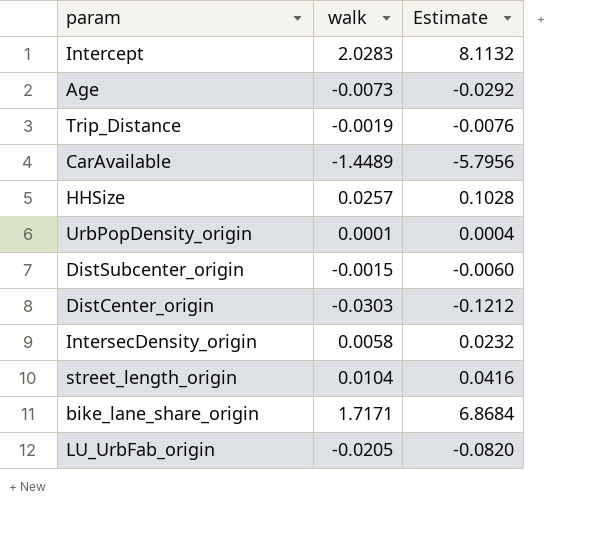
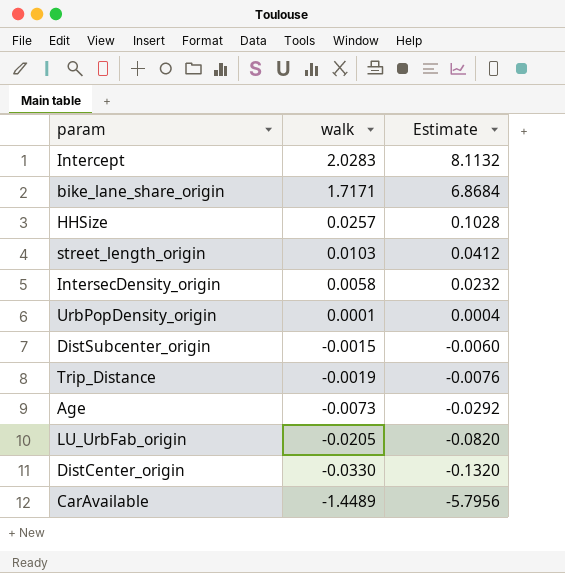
row order: none -> walk descending
street_length_origin | walk: 0.0104 -> 0.0103
street_length_origin | Estimate: 0.0416 -> 0.0412
DistCenter_origin | walk: -0.0303 -> -0.0330
DistCenter_origin | Estimate: -0.1212 -> -0.1320

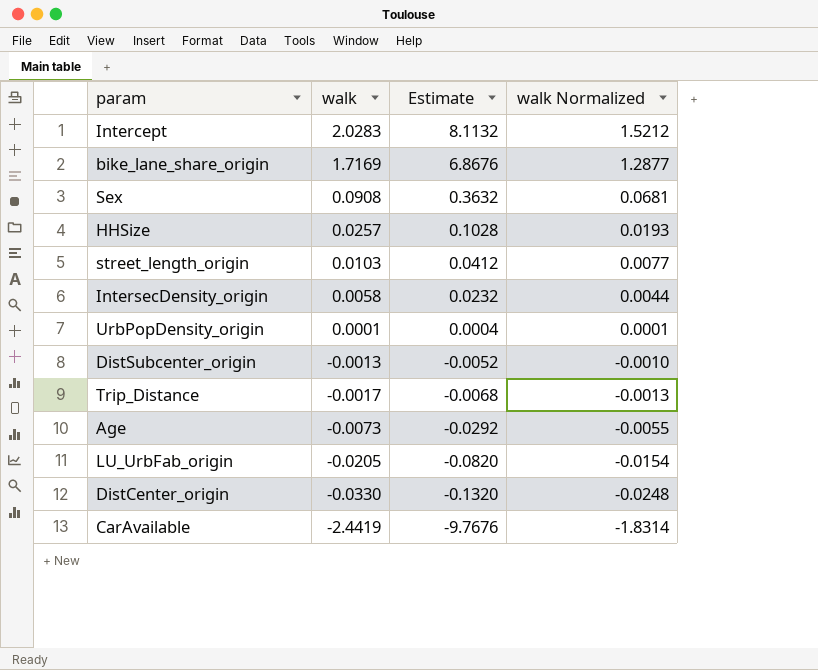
column walk Normalized | formula: none -> [walk] * 0.75
bike_lane_share_origin | walk: 1.7171 -> 1.7169
bike_lane_share_origin | Estimate: 6.8684 -> 6.8676
row Sex: none -> 0.0908 | 0.3632 | 0.0681
DistSubcenter_origin | walk: -0.0015 -> -0.0013
DistSubcenter_origin | Estimate: -0.0060 -> -0.0052
Trip_Distance | walk: -0.0019 -> -0.0017
Trip_Distance | Estimate: -0.0076 -> -0.0068
CarAvailable | walk: -1.4489 -> -2.4419
CarAvailable | Estimate: -5.7956 -> -9.7676

